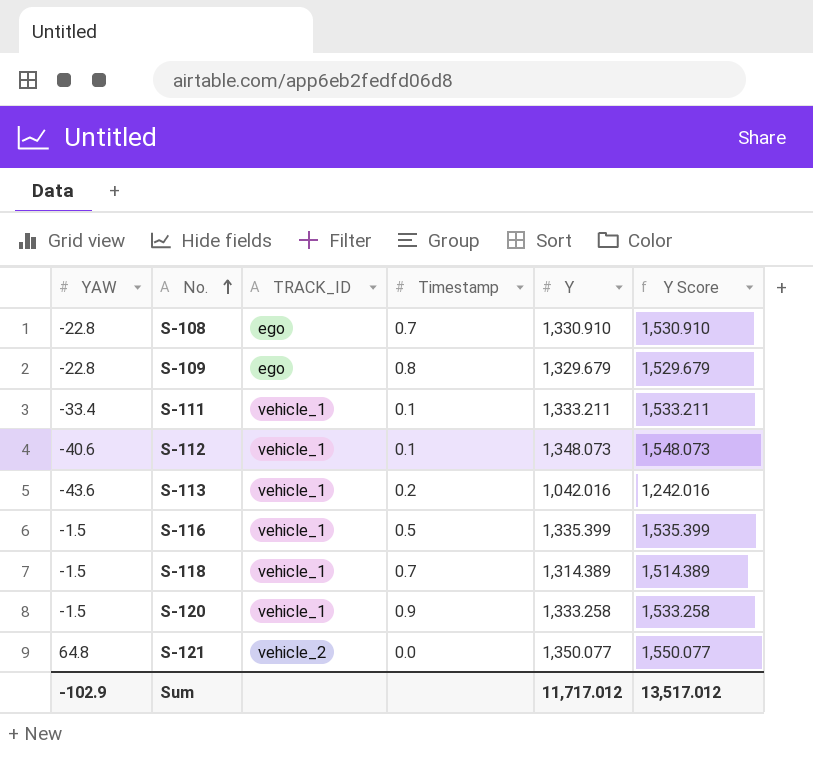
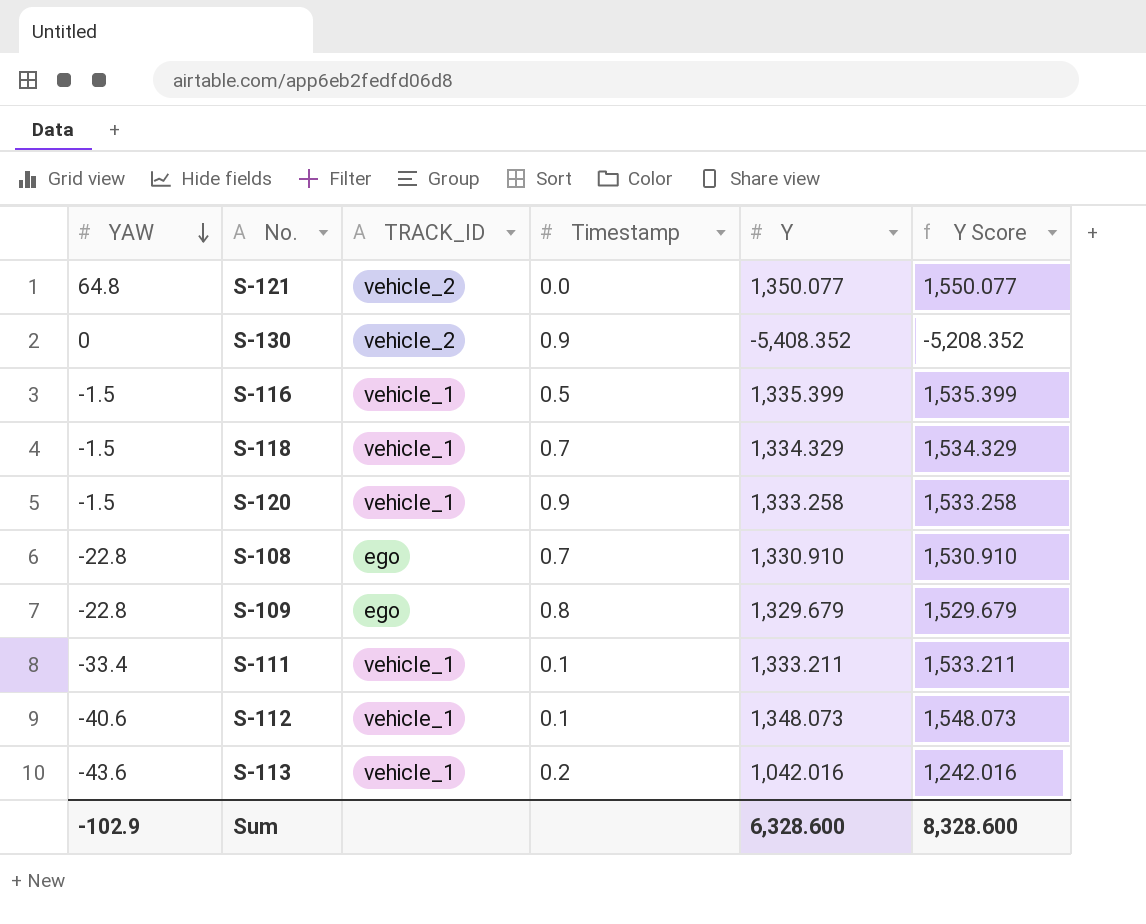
row order: No. ascending -> YAW descending
row S-130: none -> 0 | vehicle_2 | 0.9 | -5,408.352 | -5,208.352
S-118 | Y: 1,314.389 -> 1,334.329
S-118 | Y Score: 1,514.389 -> 1,534.329
Sum | Y: 11,717.012 -> 6,328.600
Sum | Y Score: 13,517.012 -> 8,328.600

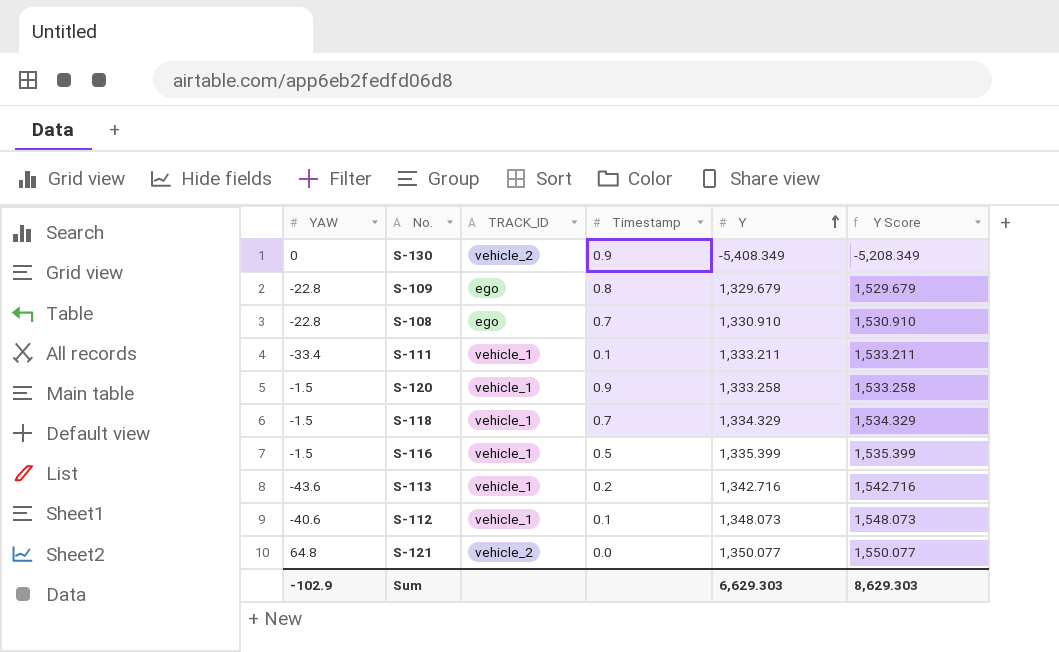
row order: YAW descending -> Y ascending
S-130 | Y: -5,408.352 -> -5,408.349
S-130 | Y Score: -5,208.352 -> -5,208.349
S-113 | Y: 1,042.016 -> 1,342.716
S-113 | Y Score: 1,242.016 -> 1,542.716
Sum | Y: 6,328.600 -> 6,629.303
Sum | Y Score: 8,328.600 -> 8,629.303

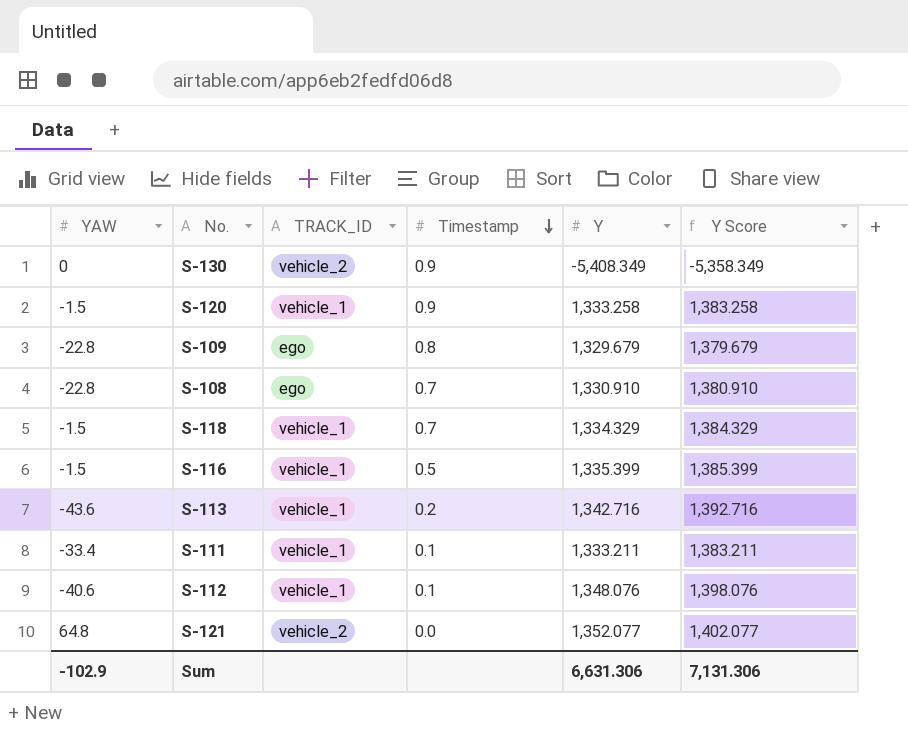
row order: Y ascending -> Timestamp descending
column Y Score | formula: [Y] + 200 -> [Y] + 50
S-112 | Y: 1,348.073 -> 1,348.076
S-121 | Y: 1,350.077 -> 1,352.077
Sum | Y: 6,629.303 -> 6,631.306
Sum | Y Score: 8,629.303 -> 7,131.306

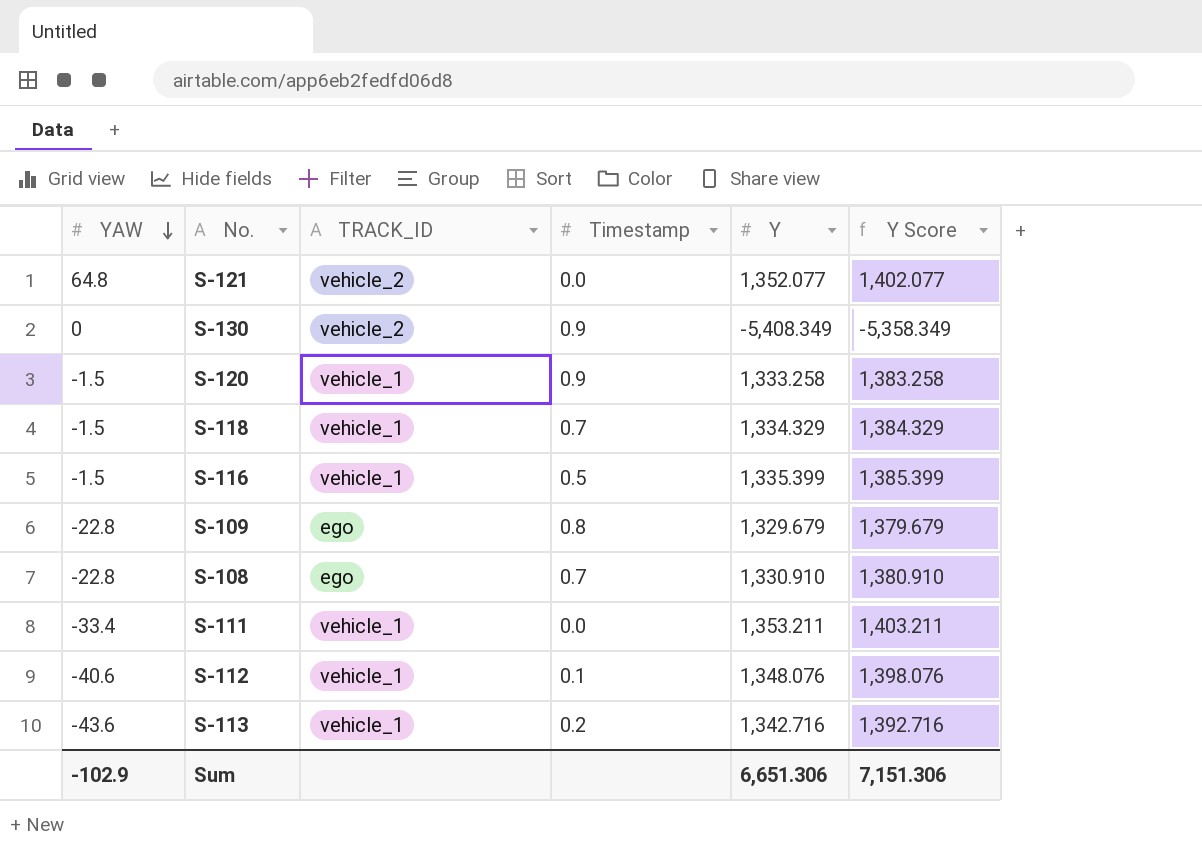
row order: Timestamp descending -> YAW descending
S-111 | Timestamp: 0.1 -> 0.0
S-111 | Y: 1,333.211 -> 1,353.211
S-111 | Y Score: 1,383.211 -> 1,403.211
Sum | Y: 6,631.306 -> 6,651.306
Sum | Y Score: 7,131.306 -> 7,151.306

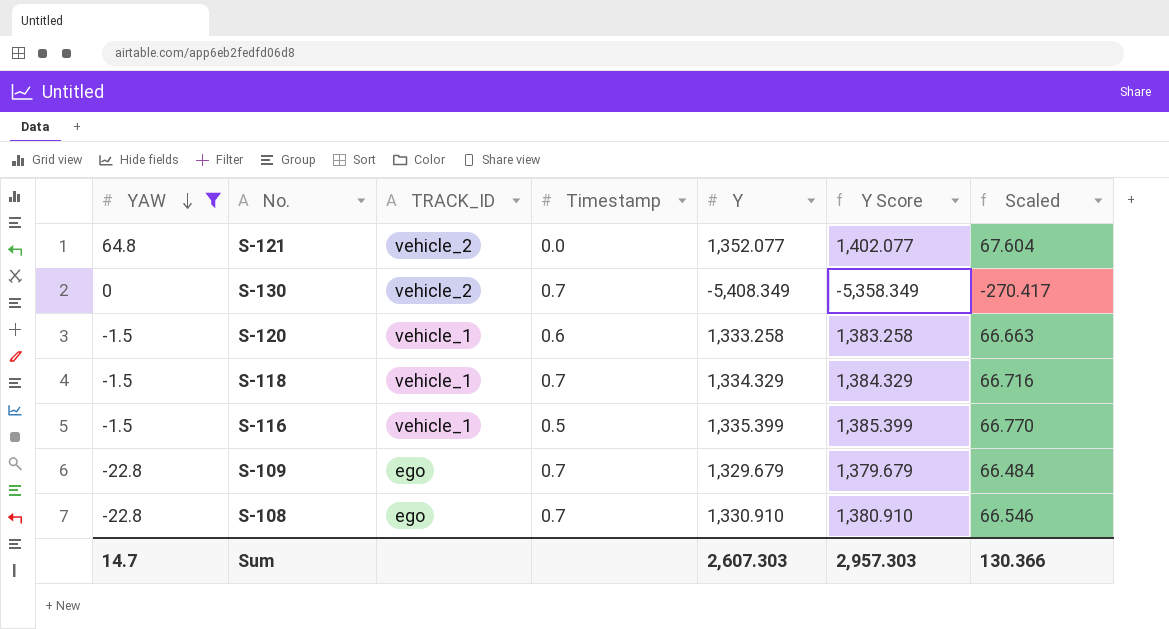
filter: none -> YAW >= -22.8
column Scaled | formula: none -> [Y] * 0.05
S-130 | Timestamp: 0.9 -> 0.7
S-120 | Timestamp: 0.9 -> 0.6
S-109 | Timestamp: 0.8 -> 0.7
Sum | YAW: -102.9 -> 14.7
Sum | Y: 6,651.306 -> 2,607.303
Sum | Y Score: 7,151.306 -> 2,957.303

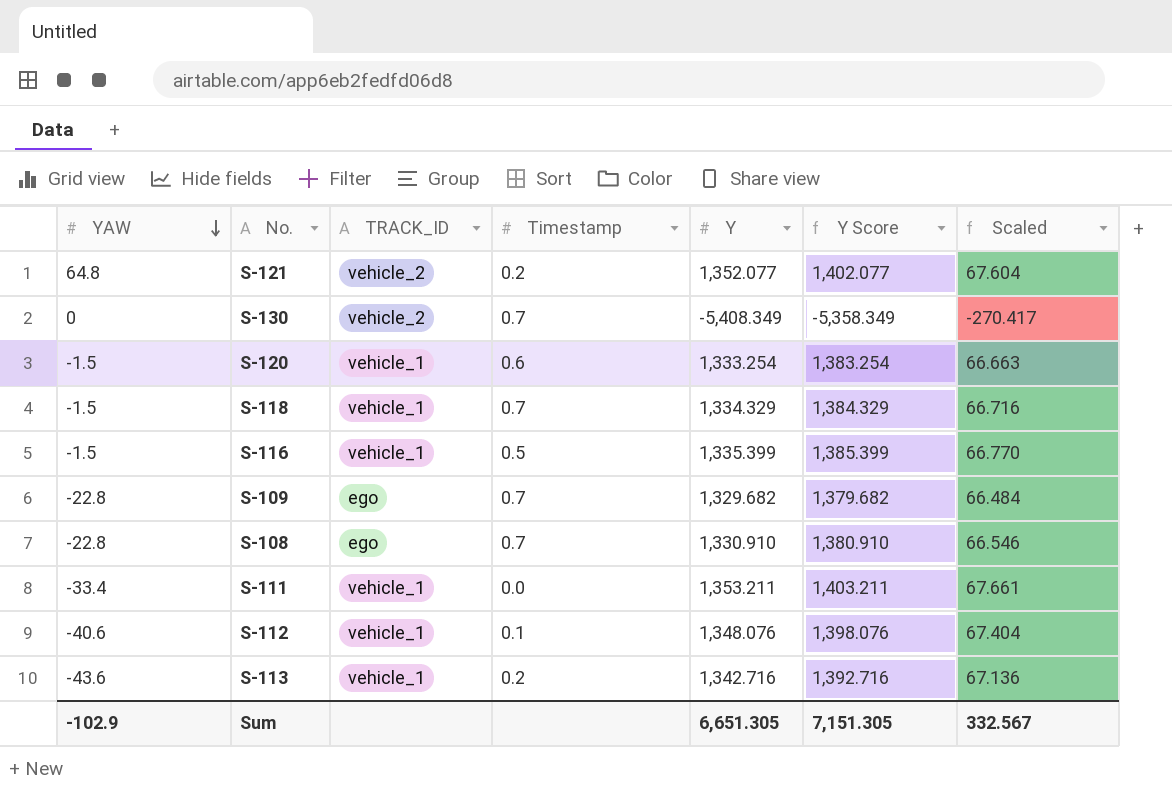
filter: YAW >= -22.8 -> none
S-121 | Timestamp: 0.0 -> 0.2
S-120 | Y: 1,333.258 -> 1,333.254
S-120 | Y Score: 1,383.258 -> 1,383.254
S-109 | Y: 1,329.679 -> 1,329.682
S-109 | Y Score: 1,379.679 -> 1,379.682
Sum | YAW: 14.7 -> -102.9
Sum | Y: 2,607.303 -> 6,651.305
Sum | Y Score: 2,957.303 -> 7,151.305
Sum | Scaled: 130.366 -> 332.567

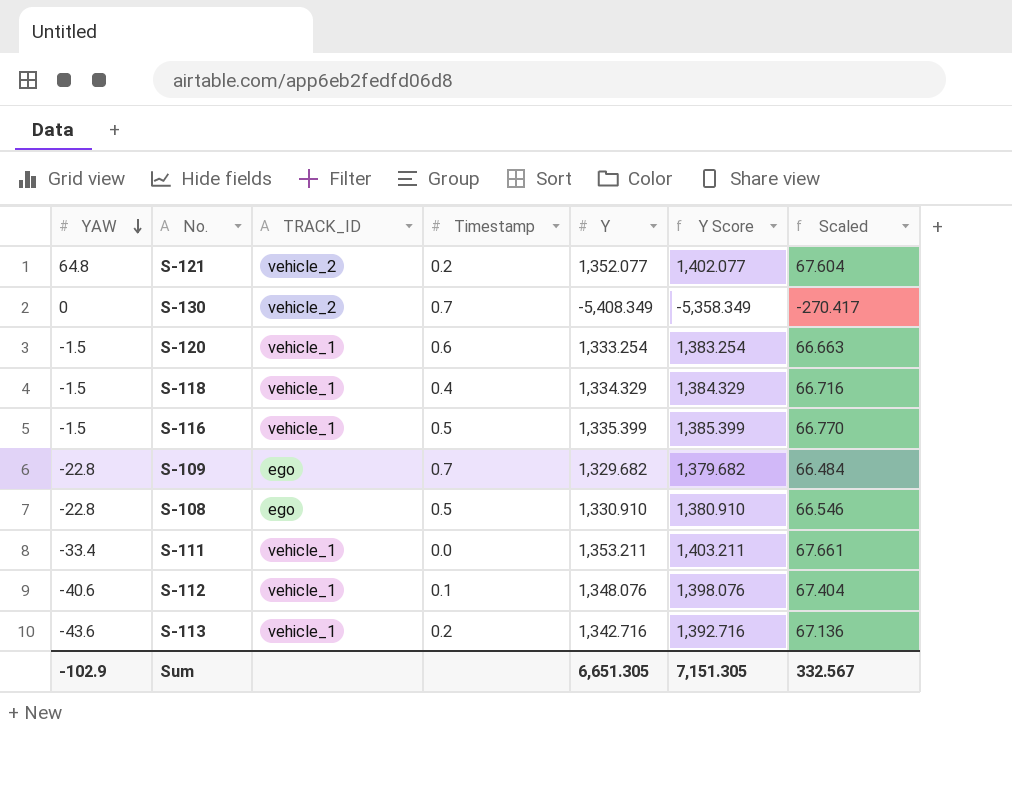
S-118 | Timestamp: 0.7 -> 0.4
S-108 | Timestamp: 0.7 -> 0.5

